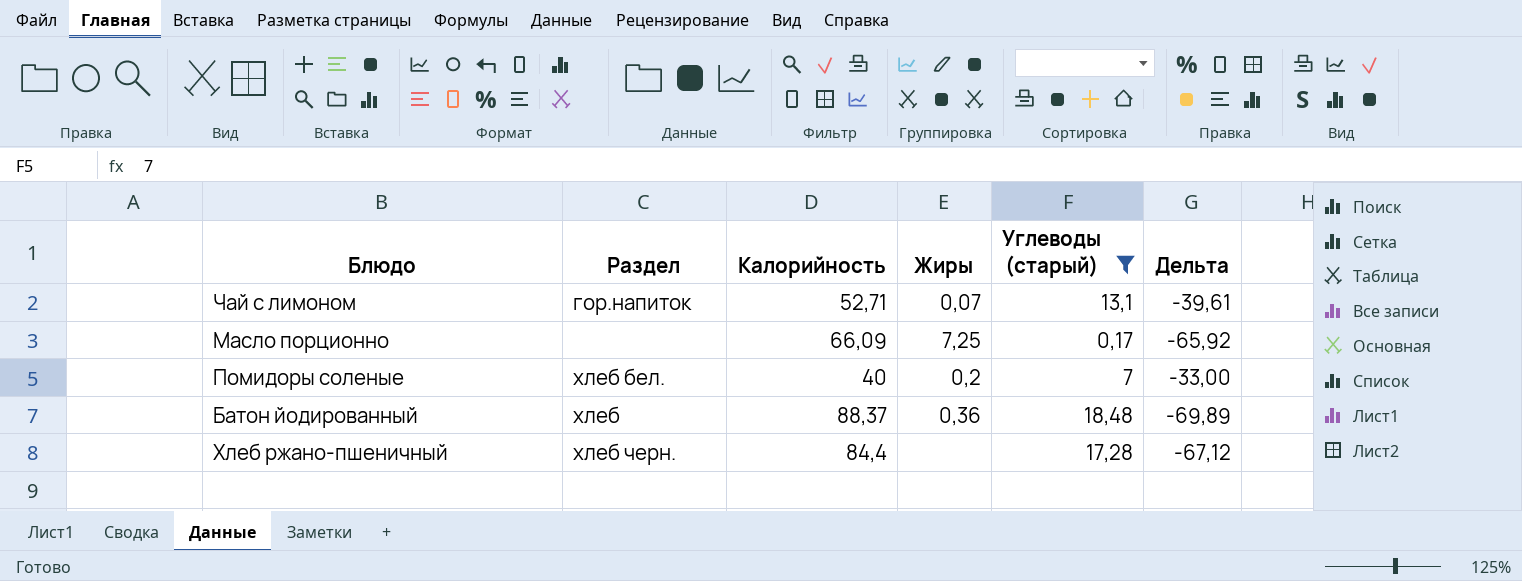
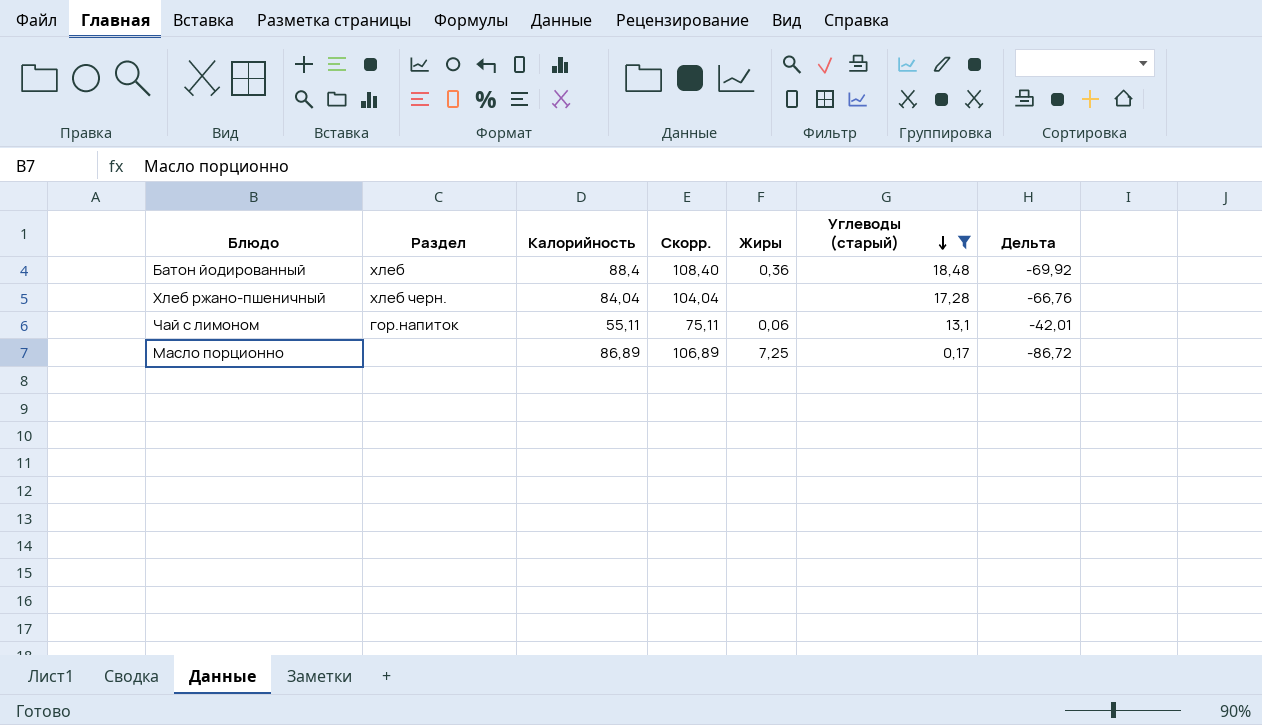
row order: none -> Углеводы (старый) descending
column Скорр. | formula: none -> [Калорийность] + 20
row Помидоры соленые: хлеб бел. | 40 | 0,2 | 7 | -33,00 -> none
Батон йодированный | Калорийность: 88,37 -> 88,4
Батон йодированный | Дельта: -69,89 -> -69,92
Хлеб ржано-пшеничный | Калорийность: 84,4 -> 84,04
Хлеб ржано-пшеничный | Дельта: -67,12 -> -66,76
Чай с лимоном | Калорийность: 52,71 -> 55,11
Чай с лимоном | Жиры: 0,07 -> 0,06
Чай с лимоном | Дельта: -39,61 -> -42,01
Масло порционно | Калорийность: 66,09 -> 86,89
Масло порционно | Дельта: -65,92 -> -86,72

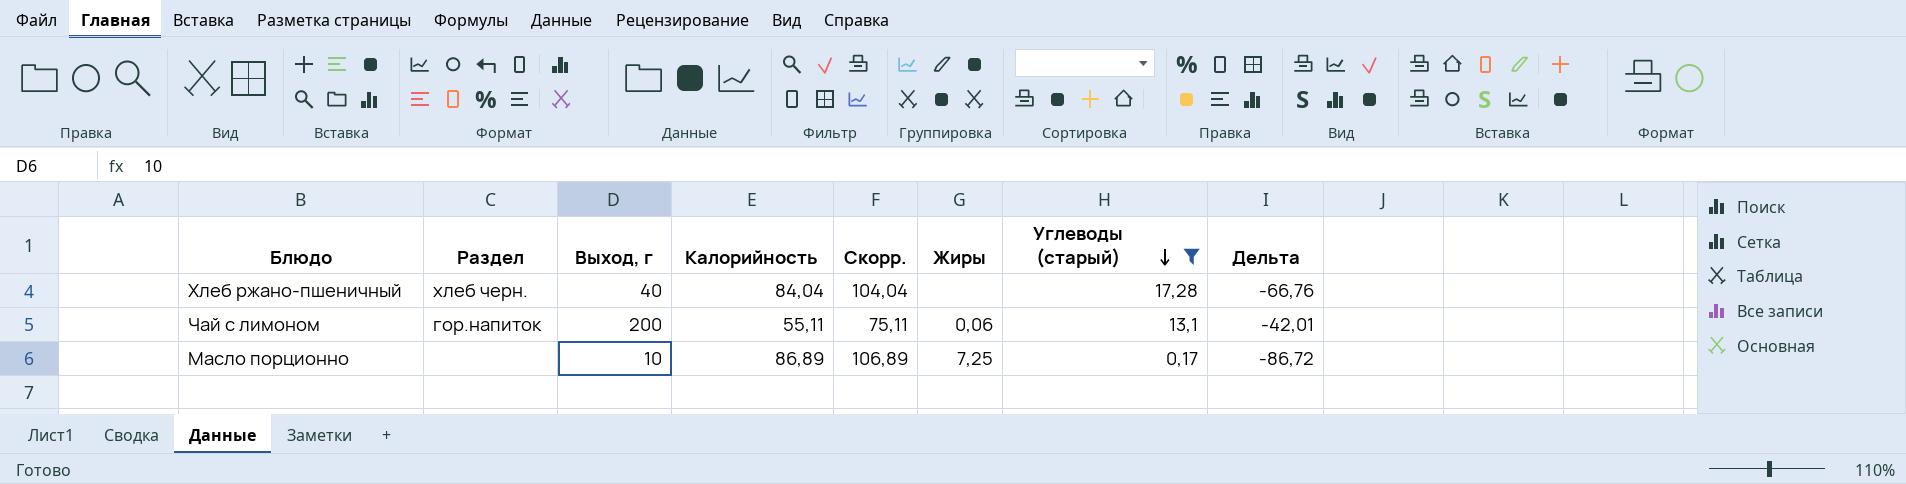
column Выход, г | position: none -> 3
row Батон йодированный: хлеб | 88,4 | 108,40 | 0,36 | 18,48 | -69,92 -> none

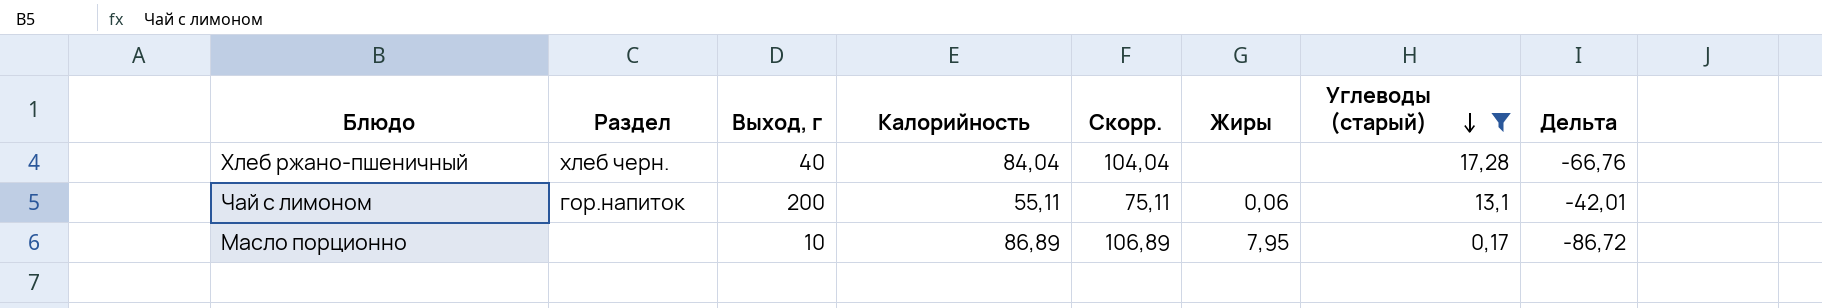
Масло порционно | Жиры: 7,25 -> 7,95

